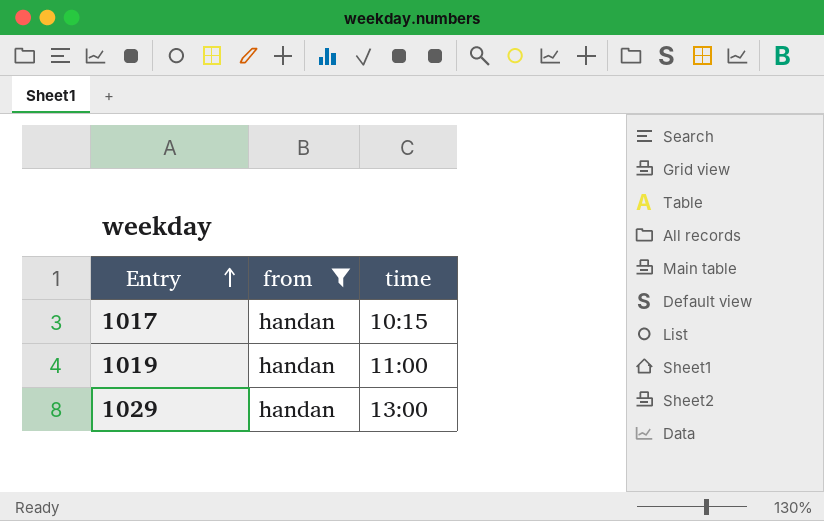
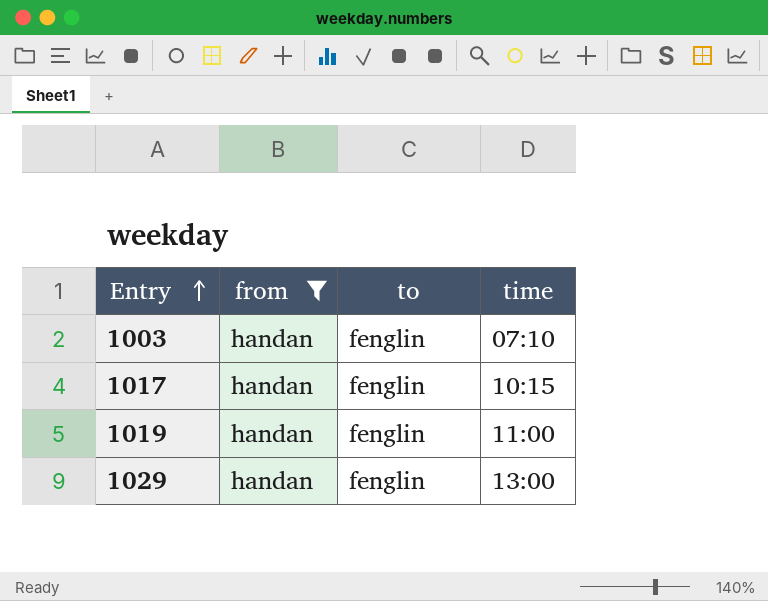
column to | position: none -> 3
row 1003: none -> handan | fenglin | 07:10

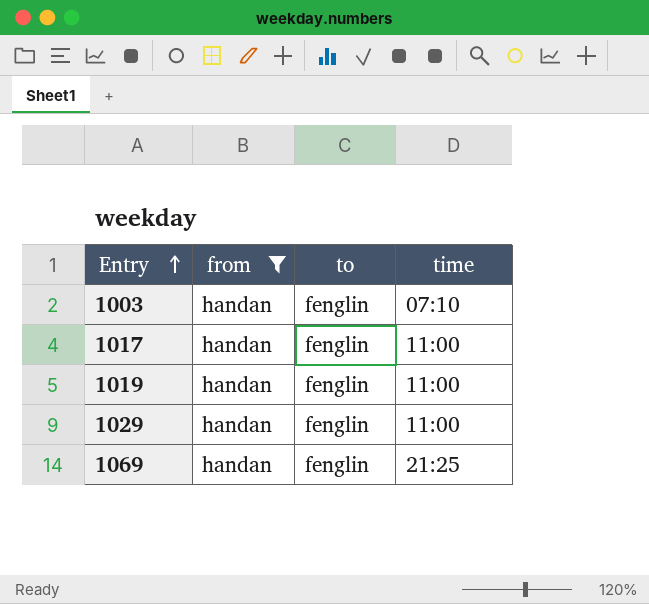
1017 | time: 10:15 -> 11:00
1029 | time: 13:00 -> 11:00
row 1069: none -> handan | fenglin | 21:25

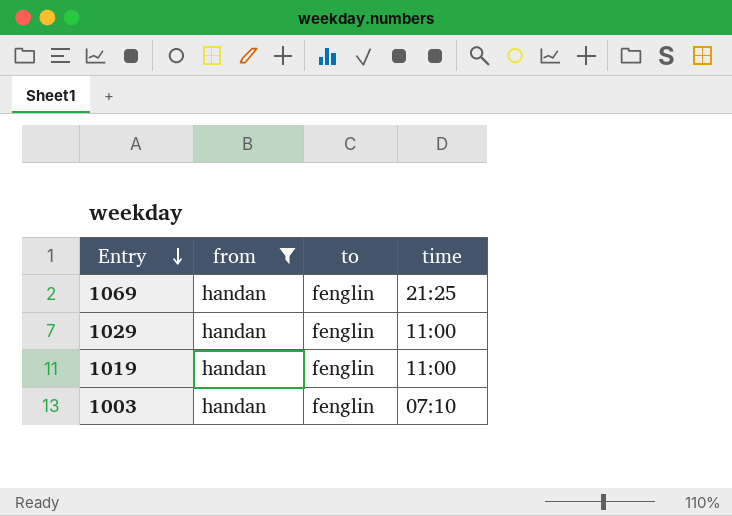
row order: Entry ascending -> Entry descending
row 1017: handan | fenglin | 11:00 -> none

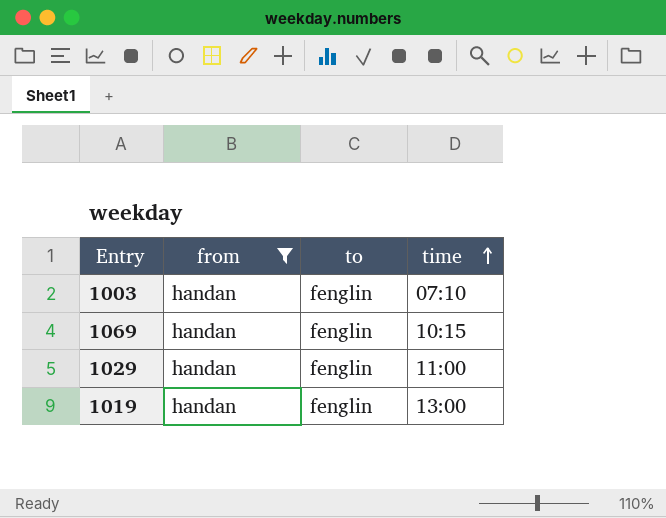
row order: Entry descending -> time ascending
1069 | time: 21:25 -> 10:15
1019 | time: 11:00 -> 13:00

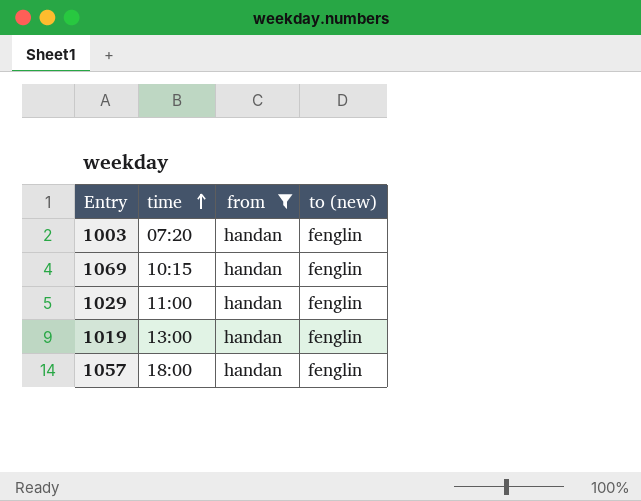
column time | position: 4 -> 2
column name: to -> to (new)
1003 | time: 07:10 -> 07:20
row 1057: none -> 18:00 | handan | fenglin

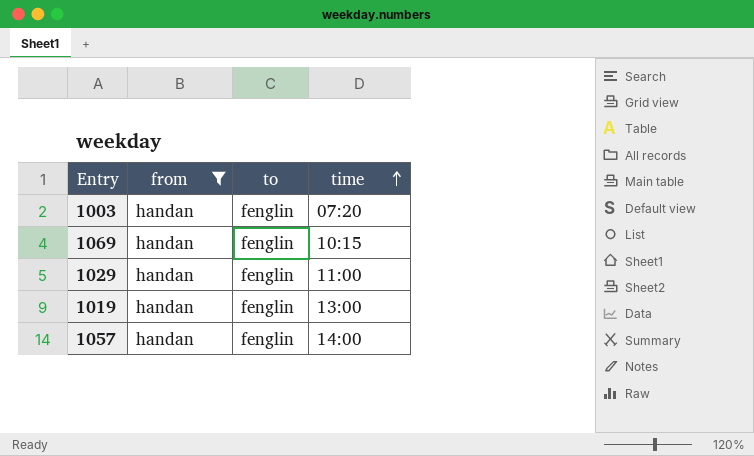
column name: to (new) -> to
column time | position: 2 -> 4
1057 | time: 18:00 -> 14:00

